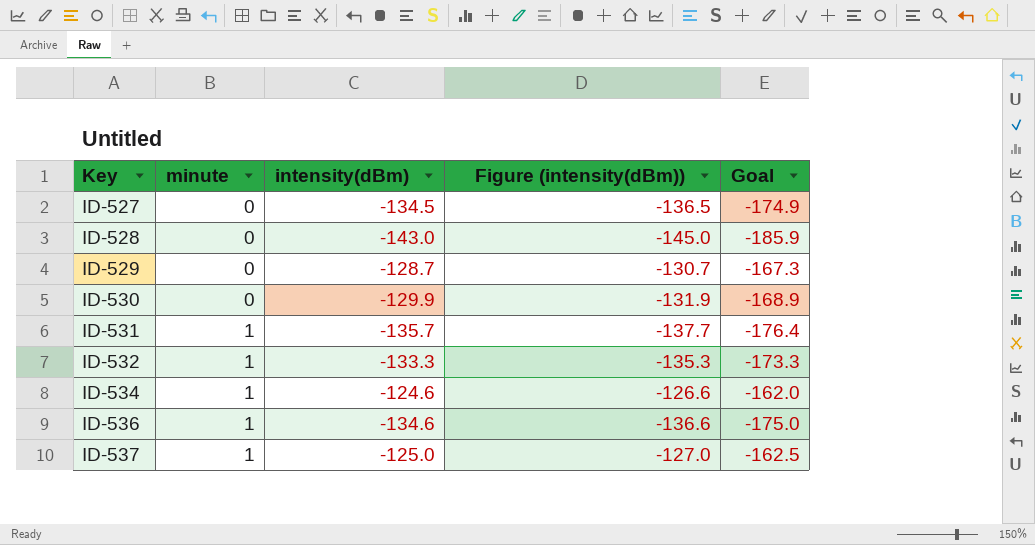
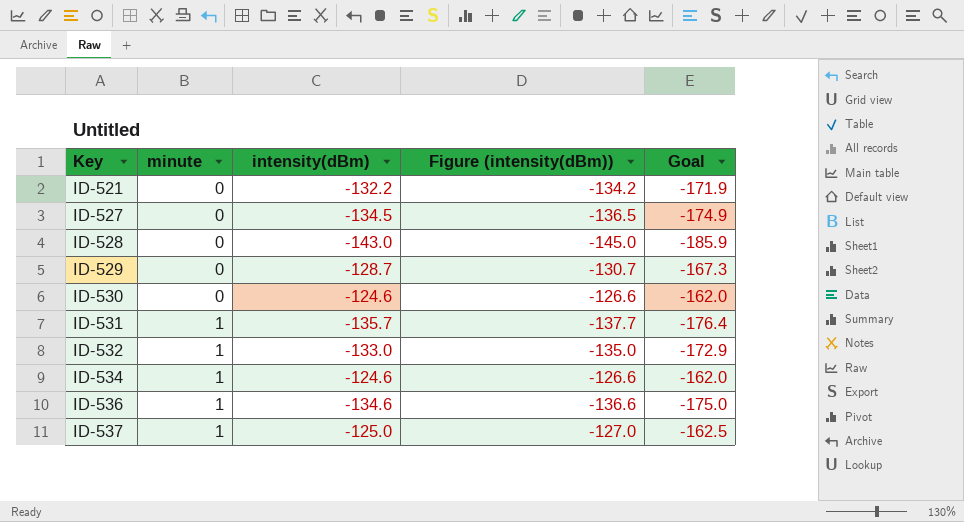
row ID-521: none -> 0 | -132.2 | -134.2 | -171.9
ID-530 | intensity(dBm): -129.9 -> -124.6
ID-530 | Figure (intensity(dBm)): -131.9 -> -126.6
ID-530 | Goal: -168.9 -> -162.0
ID-532 | intensity(dBm): -133.3 -> -133.0
ID-532 | Figure (intensity(dBm)): -135.3 -> -135.0
ID-532 | Goal: -173.3 -> -172.9

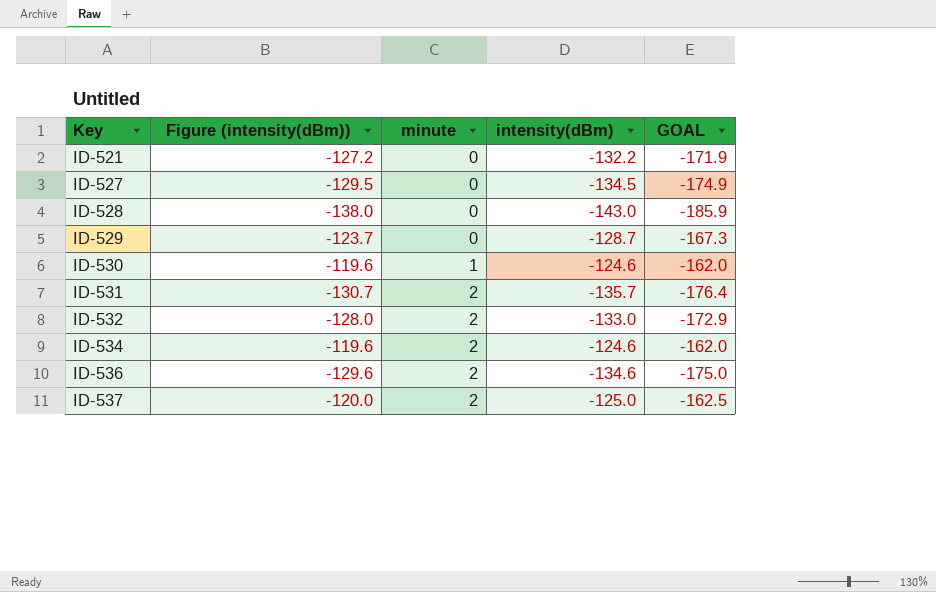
column Figure (intensity(dBm)) | formula: [intensity(dBm)] - 2 -> [intensity(dBm)] + 5
column Figure (intensity(dBm)) | position: 4 -> 2
column name: Goal -> GOAL
ID-530 | minute: 0 -> 1
ID-531 | minute: 1 -> 2
ID-532 | minute: 1 -> 2
ID-534 | minute: 1 -> 2
ID-536 | minute: 1 -> 2
ID-537 | minute: 1 -> 2

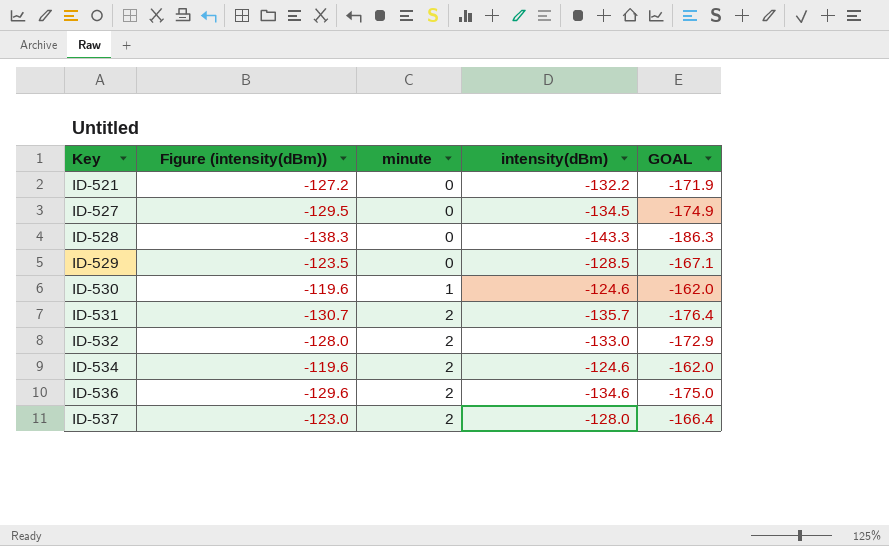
ID-528 | Figure (intensity(dBm)): -138.0 -> -138.3
ID-528 | intensity(dBm): -143.0 -> -143.3
ID-528 | GOAL: -185.9 -> -186.3
ID-529 | Figure (intensity(dBm)): -123.7 -> -123.5
ID-529 | intensity(dBm): -128.7 -> -128.5
ID-529 | GOAL: -167.3 -> -167.1
ID-537 | Figure (intensity(dBm)): -120.0 -> -123.0
ID-537 | intensity(dBm): -125.0 -> -128.0
ID-537 | GOAL: -162.5 -> -166.4

